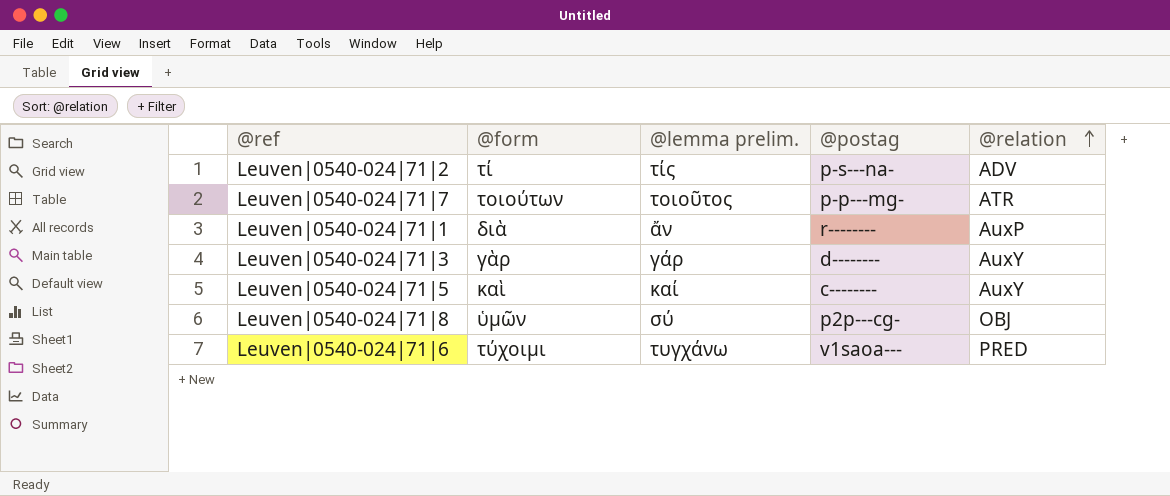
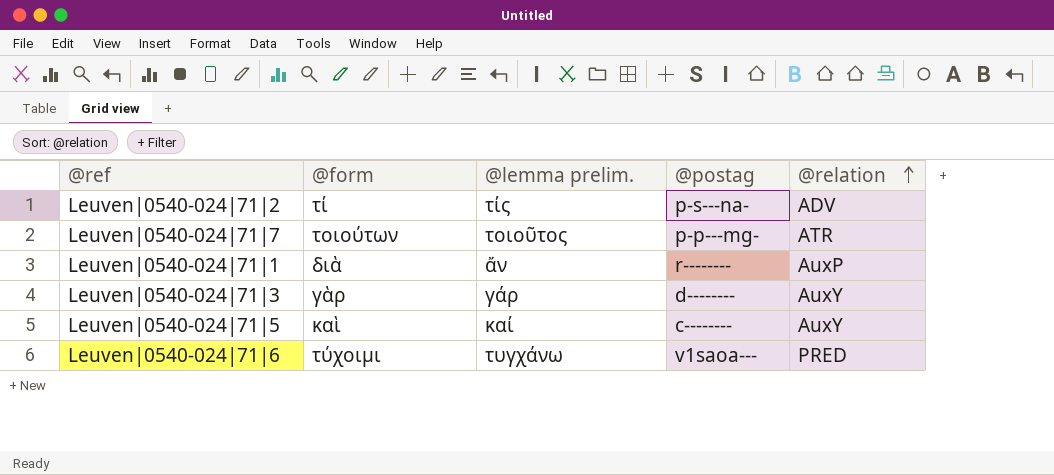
row Leuven|0540-024|71|8: ὑμῶν | σύ | p2p---cg- | OBJ -> none

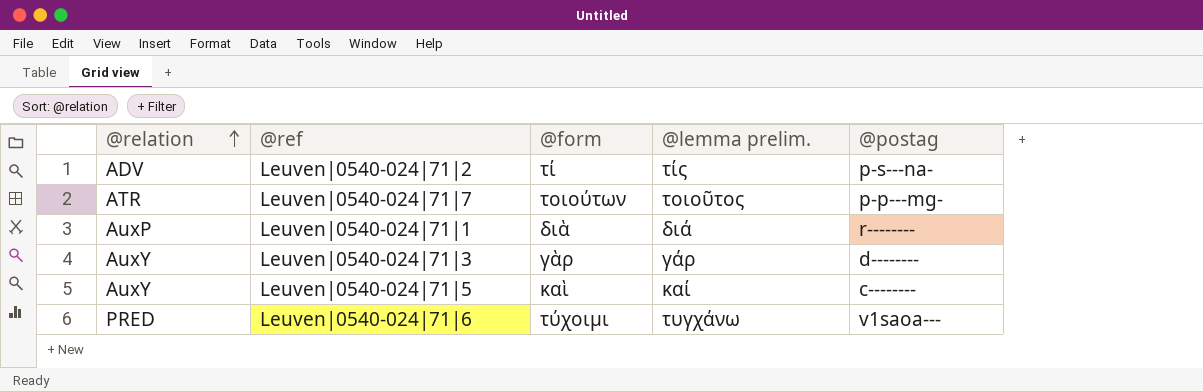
column @relation | position: 5 -> 1
Leuven|0540-024|71|1 | @lemma prelim.: ἄν -> διά

